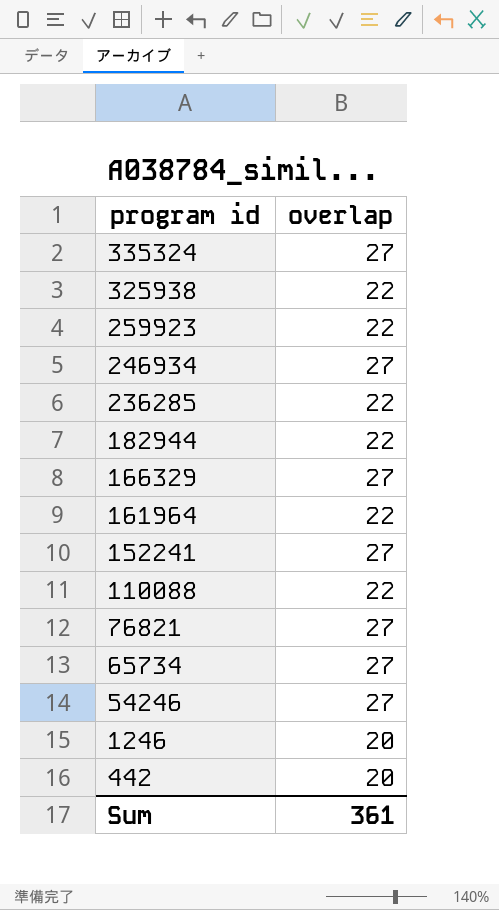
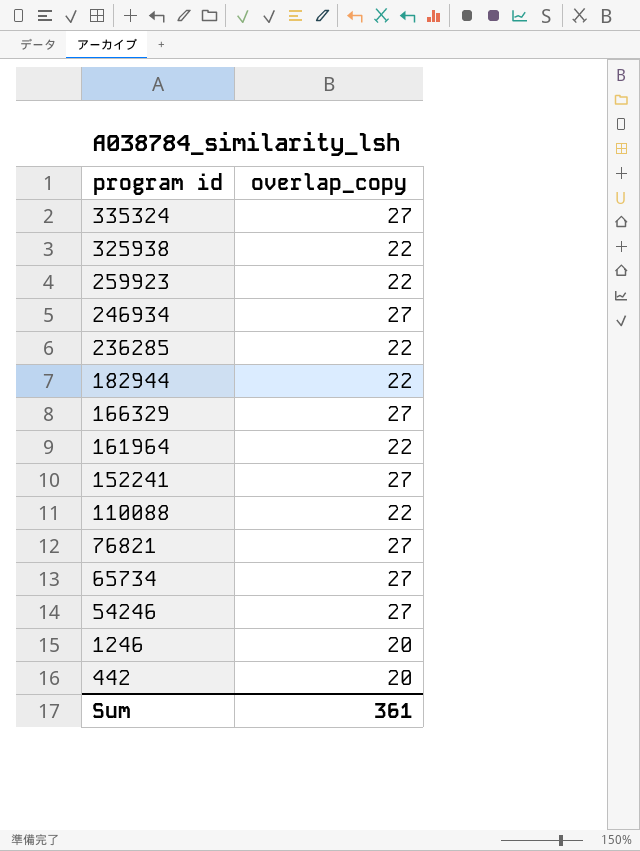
column name: overlap -> overlap_copy

